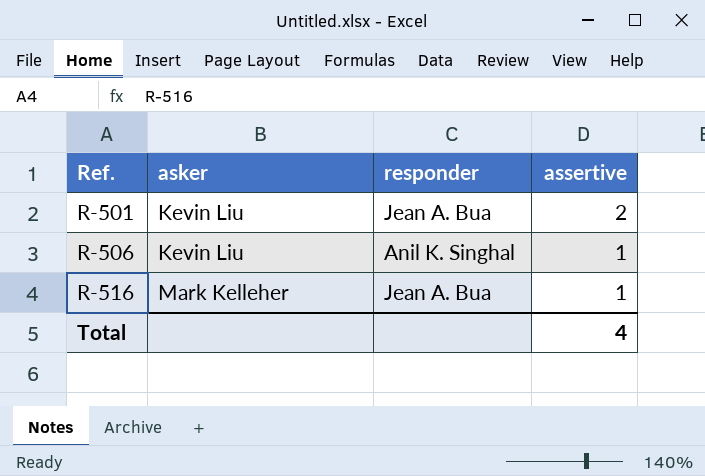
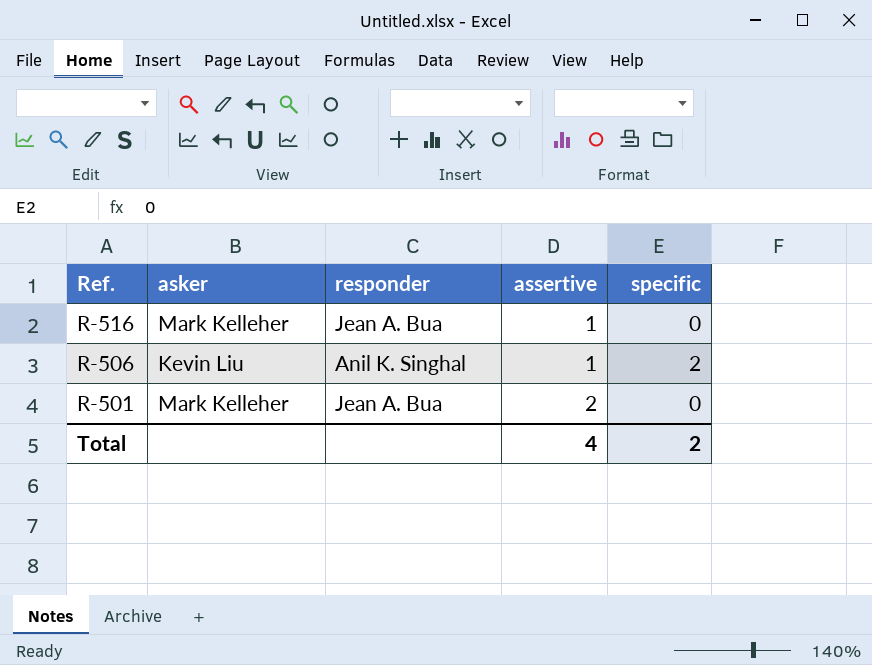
row order: Ref. ascending -> Ref. descending
column specific | position: none -> 5
R-501 | asker: Kevin Liu -> Mark Kelleher

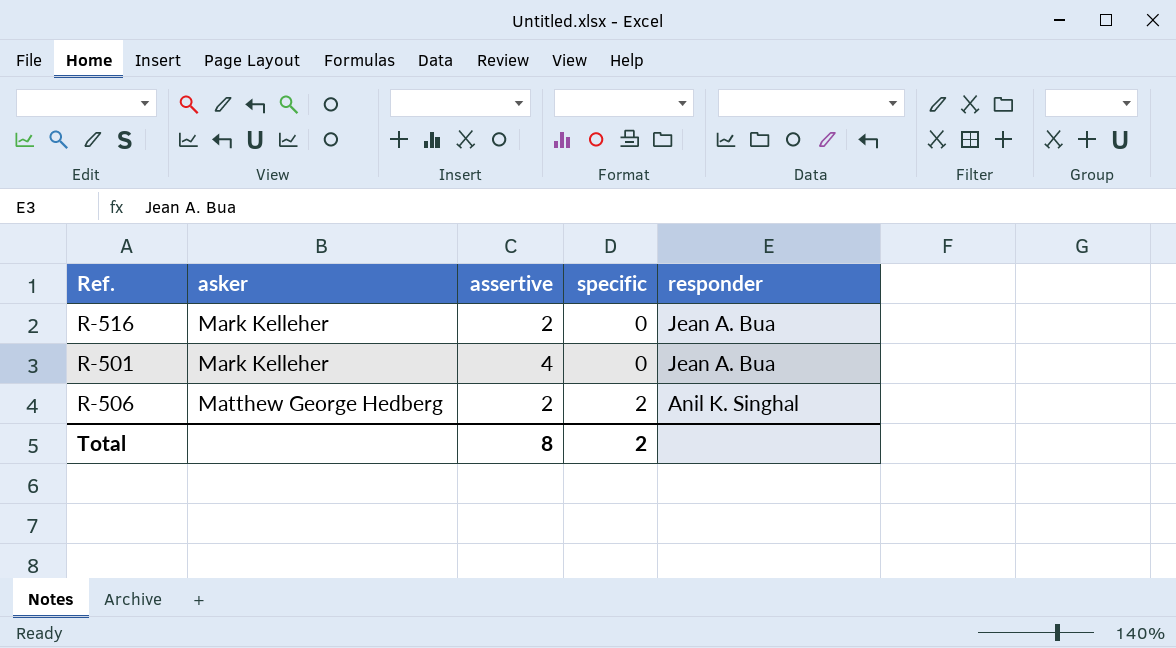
row order: Ref. descending -> asker ascending
column responder | position: 3 -> 5
R-516 | assertive: 1 -> 2
R-501 | assertive: 2 -> 4
R-506 | asker: Kevin Liu -> Matthew George Hedberg
R-506 | assertive: 1 -> 2
Total | assertive: 4 -> 8

